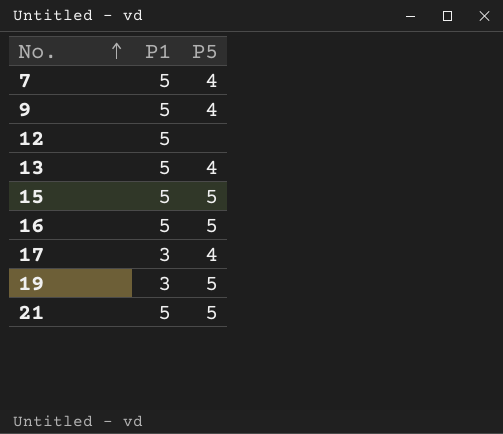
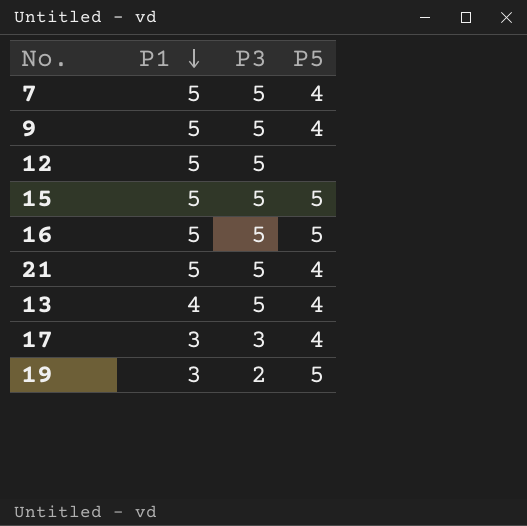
row order: No. ascending -> P1 descending
column P3 | position: none -> 3
21 | P5: 5 -> 4
13 | P1: 5 -> 4

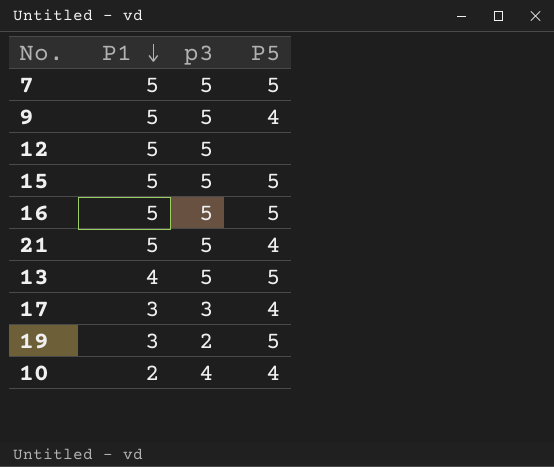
column name: P3 -> p3
7 | P5: 4 -> 5
13 | P5: 4 -> 5
row 10: none -> 2 | 4 | 4

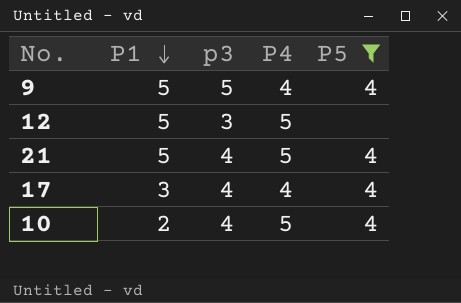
filter: none -> P5 != 5
column P4 | position: none -> 4
12 | p3: 5 -> 3
21 | p3: 5 -> 4
17 | p3: 3 -> 4

